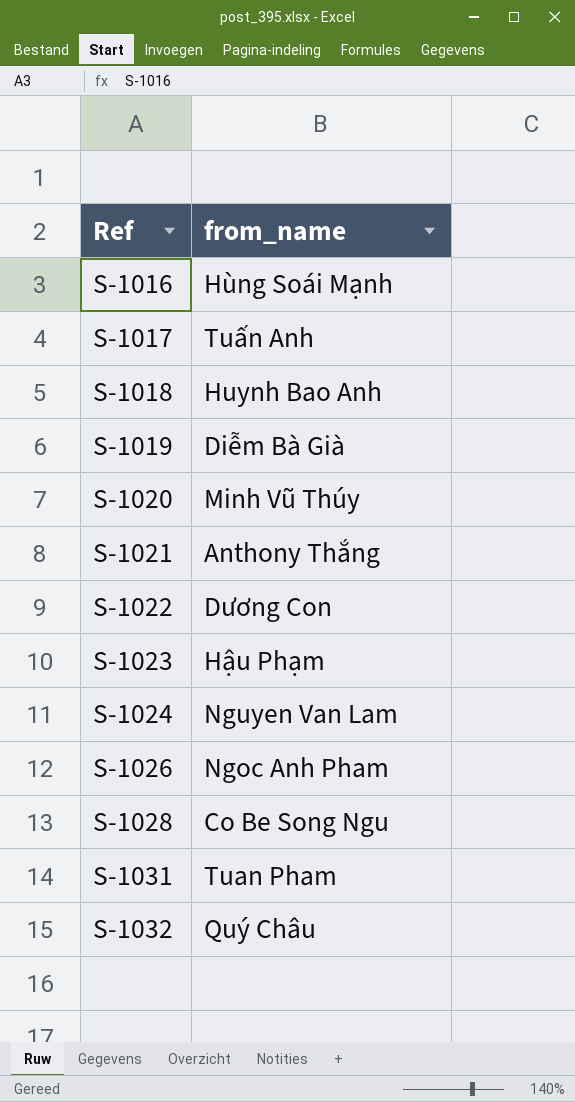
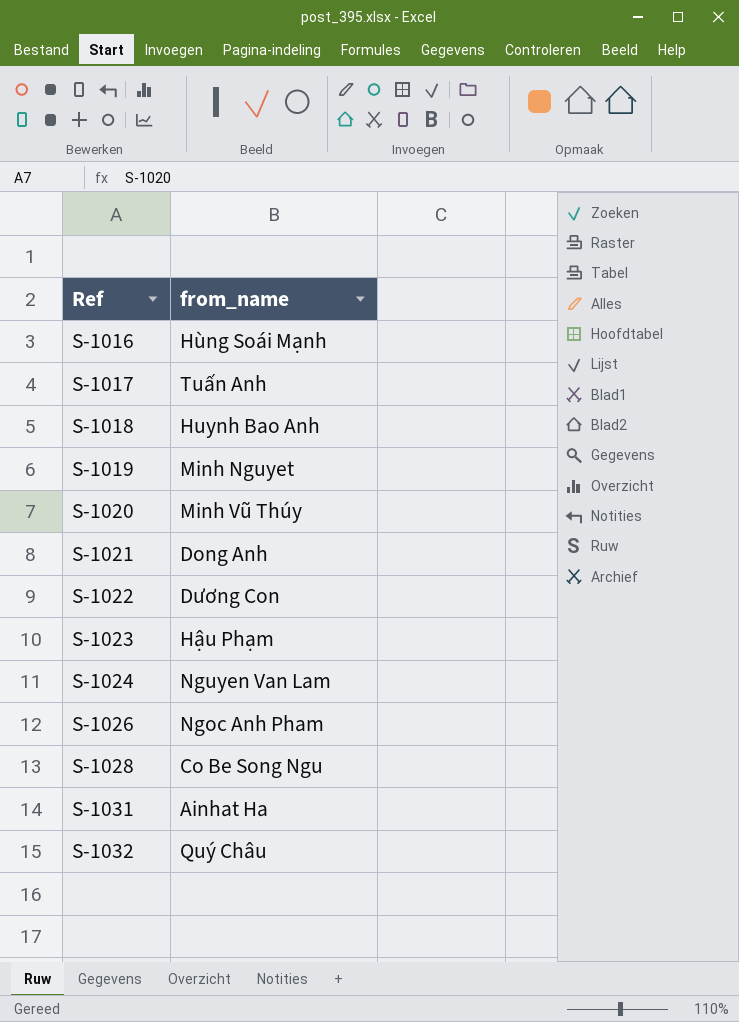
S-1019 | from_name: Diễm Bà Già -> Minh Nguyet
S-1021 | from_name: Anthony Thắng -> Dong Anh
S-1031 | from_name: Tuan Pham -> Ainhat Ha

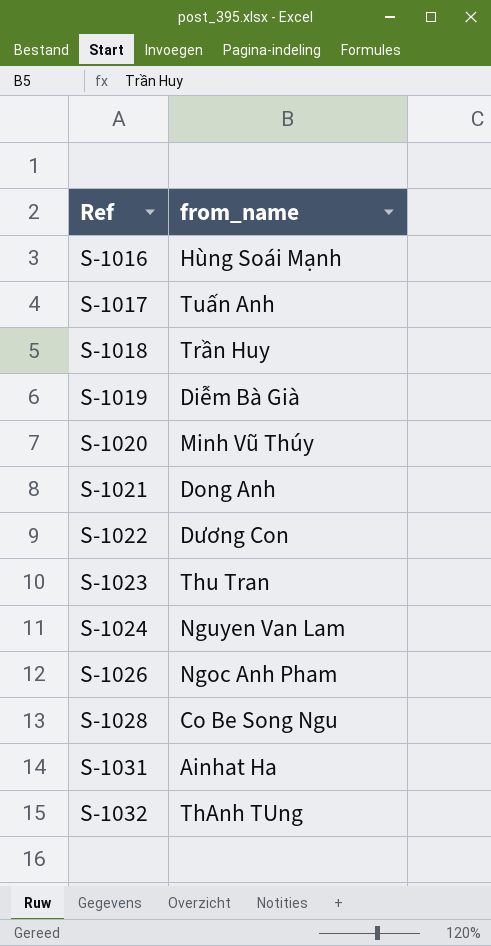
S-1018 | from_name: Huynh Bao Anh -> Trần Huy
S-1019 | from_name: Minh Nguyet -> Diễm Bà Già
S-1023 | from_name: Hậu Phạm -> Thu Tran
S-1032 | from_name: Quý Châu -> ThAnh TUng

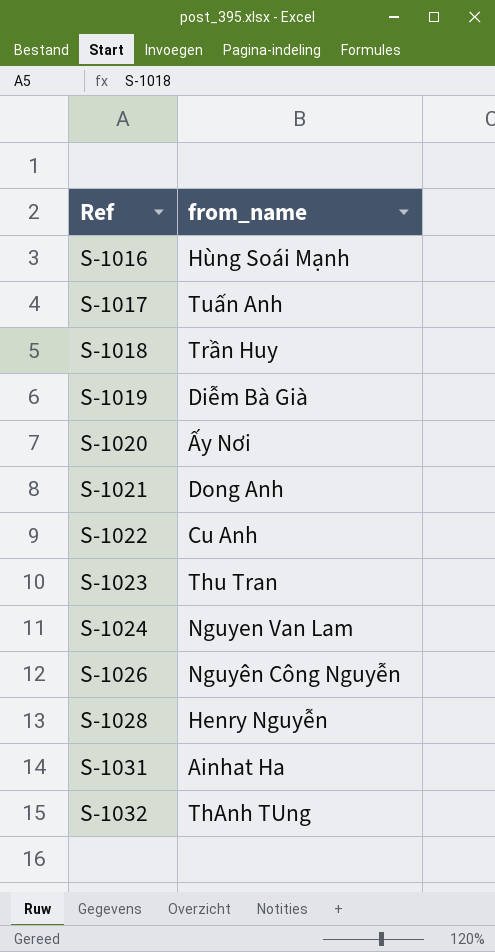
S-1020 | from_name: Minh Vũ Thúy -> Ấy Nơi
S-1022 | from_name: Dương Con -> Cu Anh
S-1026 | from_name: Ngoc Anh Pham -> Nguyên Công Nguyễn
S-1028 | from_name: Co Be Song Ngu -> Henry Nguyễn

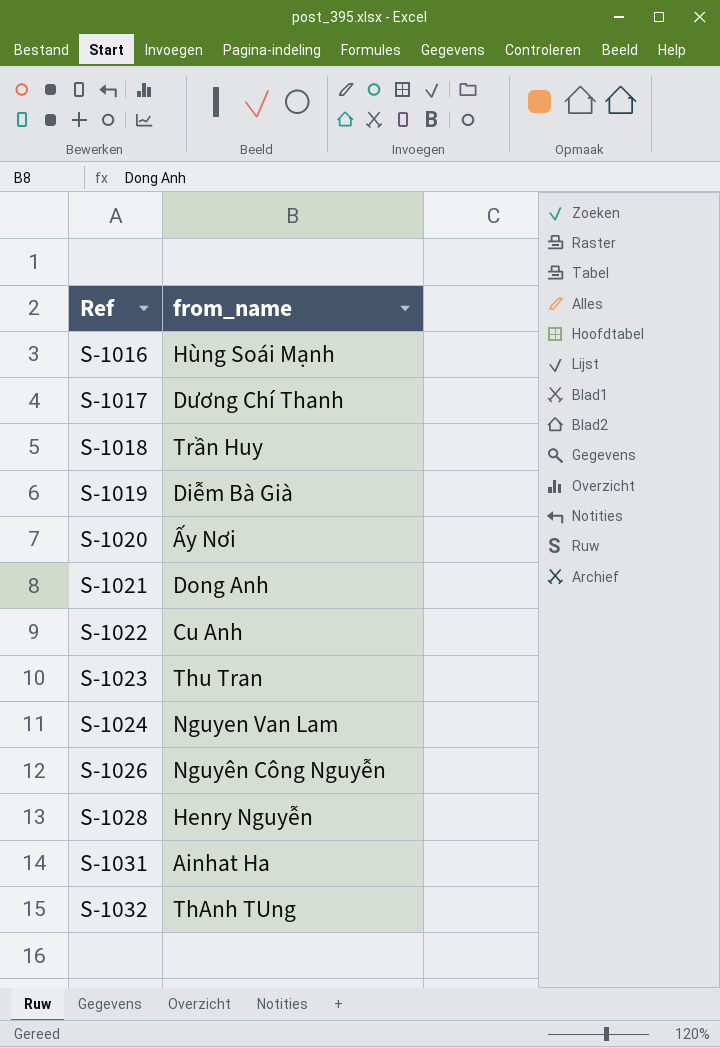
S-1017 | from_name: Tuấn Anh -> Dương Chí Thanh

